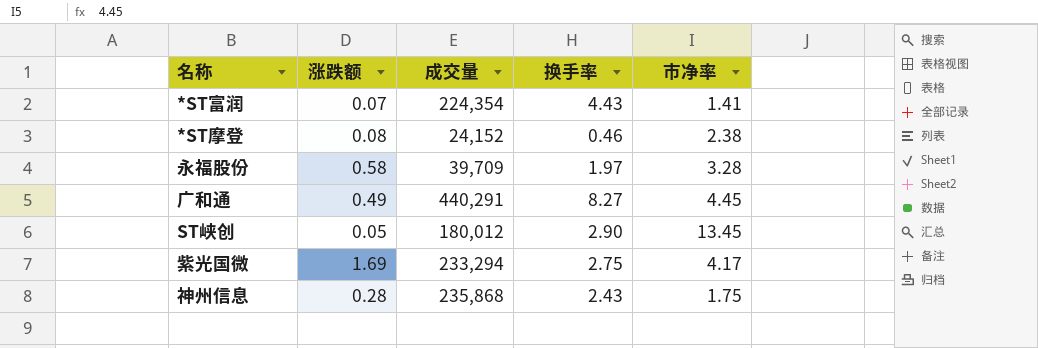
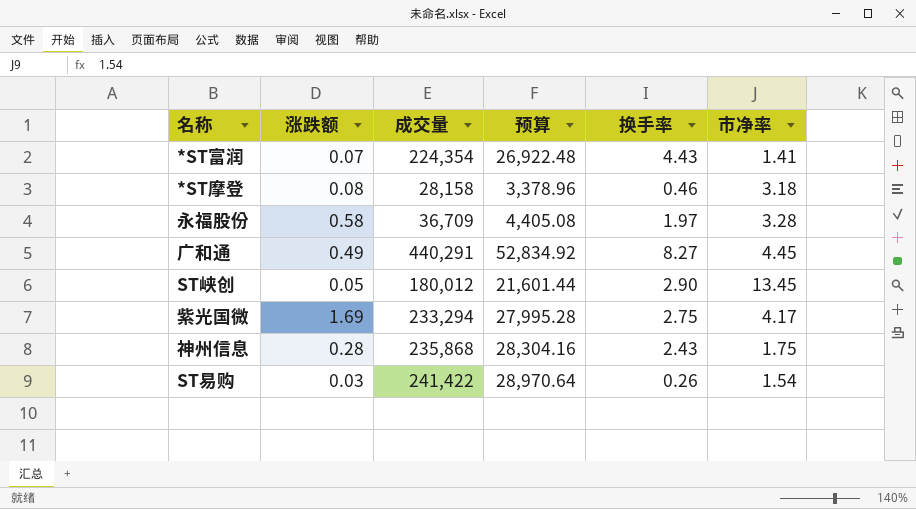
column 预算 | formula: none -> [成交量] * 0.12
*ST摩登 | 成交量: 24,152 -> 28,158
*ST摩登 | 市净率: 2.38 -> 3.18
永福股份 | 成交量: 39,709 -> 36,709
row ST易购: none -> 0.03 | 241,422 | 28,970.64 | 0.26 | 1.54

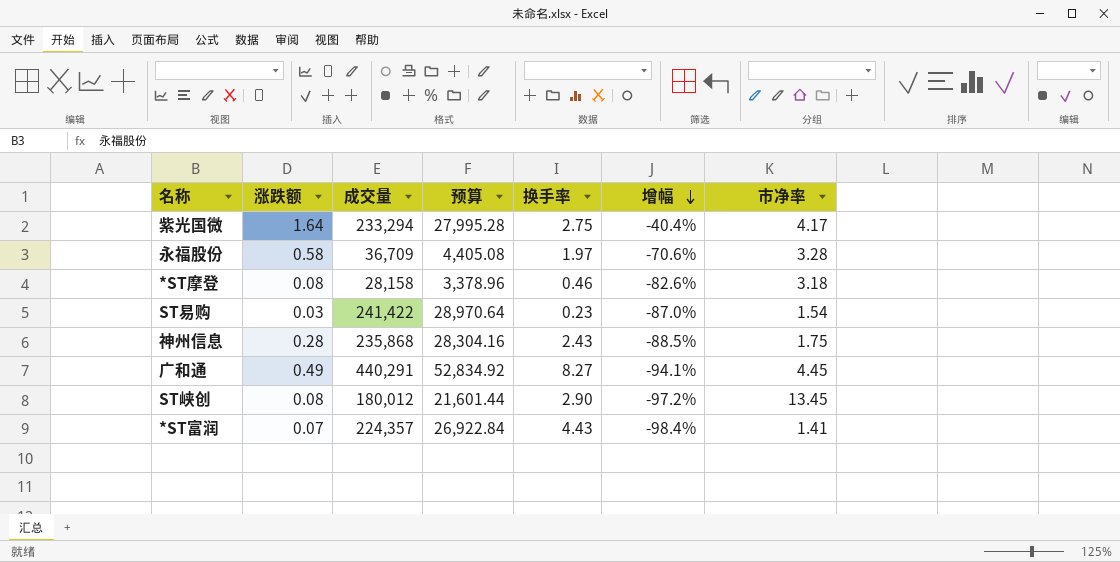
row order: none -> 增幅 descending
column 增幅 | formula: none -> ([涨跌额] - [换手率]) / [换手率]
紫光国微 | 涨跌额: 1.69 -> 1.64
ST易购 | 换手率: 0.26 -> 0.23
ST峡创 | 涨跌额: 0.05 -> 0.08
*ST富润 | 成交量: 224,354 -> 224,357
*ST富润 | 预算: 26,922.48 -> 26,922.84

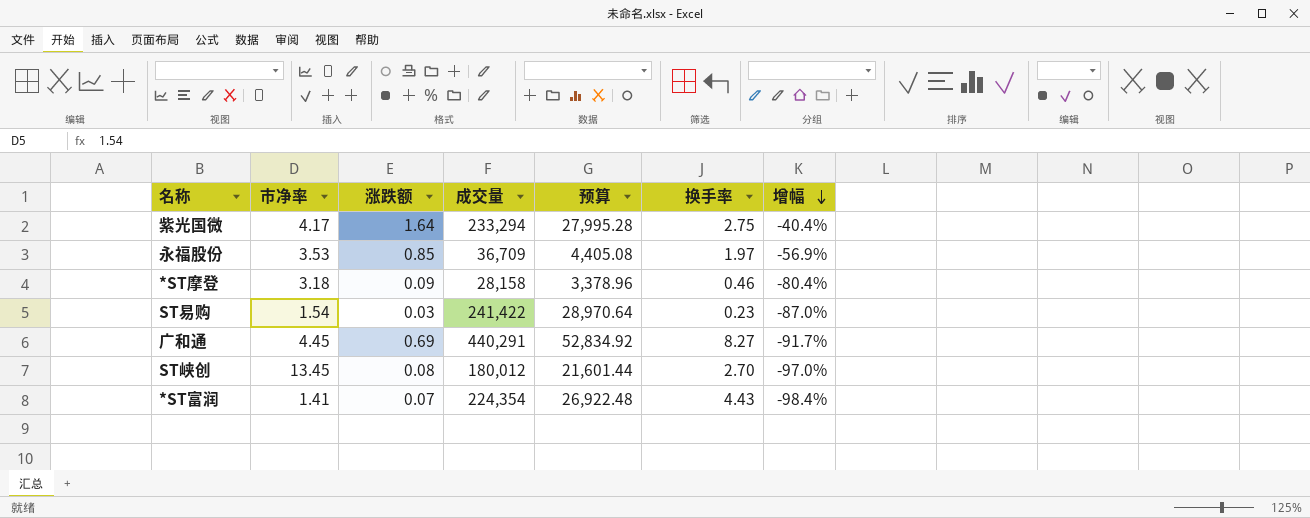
column 市净率 | position: 7 -> 2
row 神州信息: 0.28 | 235,868 | 28,304.16 | 2.43 | -88.5% | 1.75 -> none
永福股份 | 市净率: 3.28 -> 3.53
永福股份 | 涨跌额: 0.58 -> 0.85
永福股份 | 增幅: -70.6% -> -56.9%
*ST摩登 | 涨跌额: 0.08 -> 0.09
*ST摩登 | 增幅: -82.6% -> -80.4%
广和通 | 涨跌额: 0.49 -> 0.69
广和通 | 增幅: -94.1% -> -91.7%
ST峡创 | 换手率: 2.90 -> 2.70
ST峡创 | 增幅: -97.2% -> -97.0%
*ST富润 | 成交量: 224,357 -> 224,354
*ST富润 | 预算: 26,922.84 -> 26,922.48

